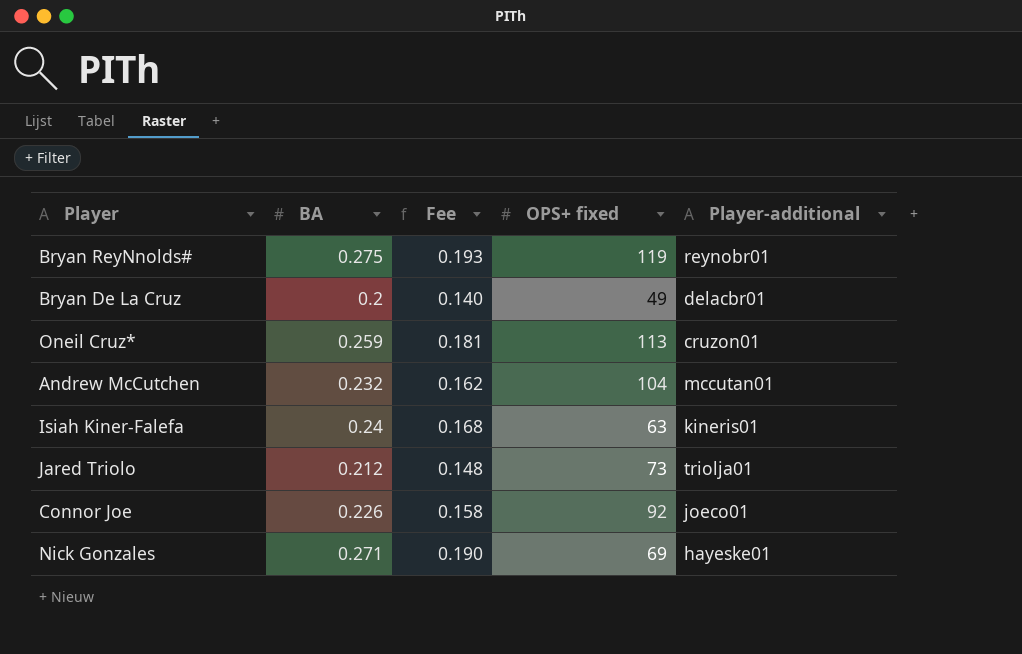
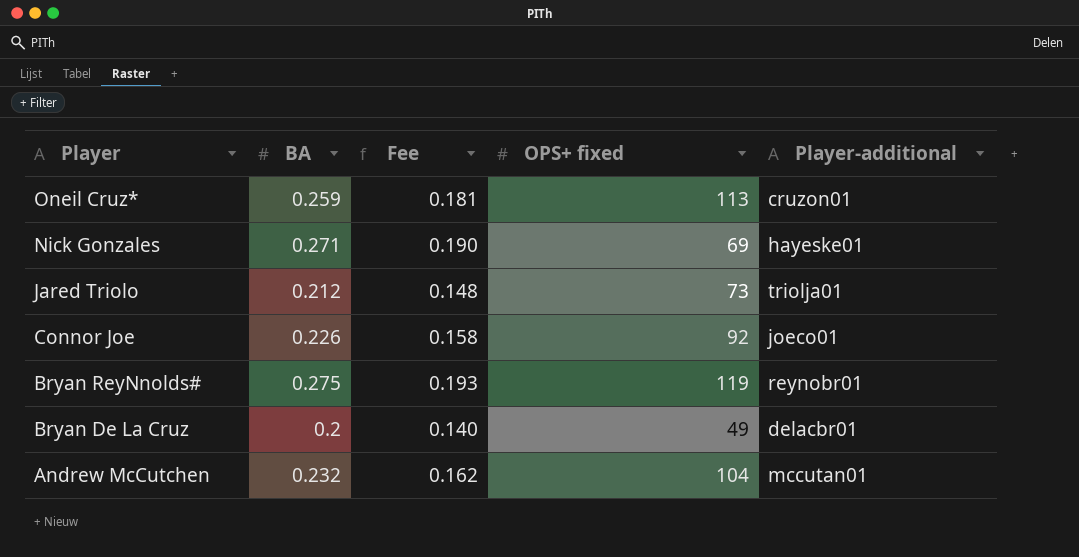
row order: none -> Player descending
row Isiah Kiner-Falefa: 0.24 | 0.168 | 63 | kineris01 -> none

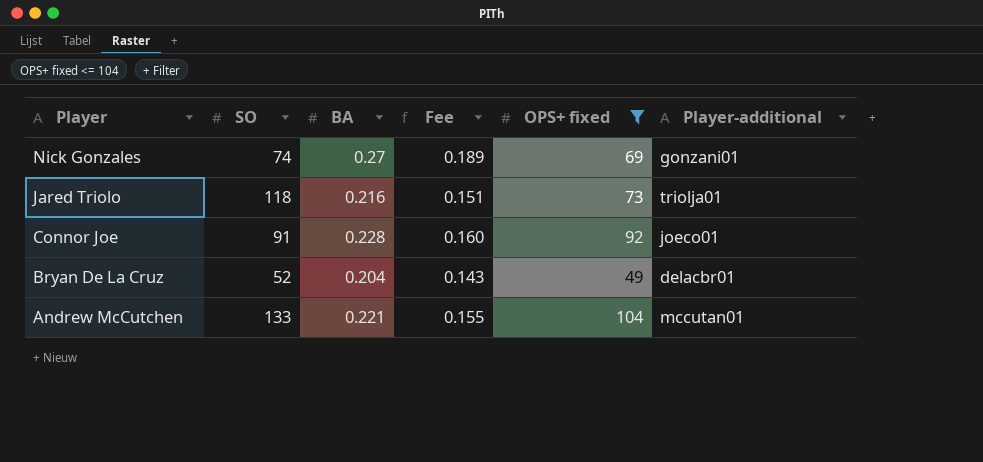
filter: none -> OPS+ fixed <= 104
column SO | position: none -> 2
Nick Gonzales | BA: 0.271 -> 0.27
Nick Gonzales | Fee: 0.190 -> 0.189
Nick Gonzales | Player-additional: hayeske01 -> gonzani01
Jared Triolo | BA: 0.212 -> 0.216
Jared Triolo | Fee: 0.148 -> 0.151
Connor Joe | BA: 0.226 -> 0.228
Connor Joe | Fee: 0.158 -> 0.160
Bryan De La Cruz | BA: 0.2 -> 0.204
Bryan De La Cruz | Fee: 0.140 -> 0.143
Andrew McCutchen | BA: 0.232 -> 0.221
Andrew McCutchen | Fee: 0.162 -> 0.155

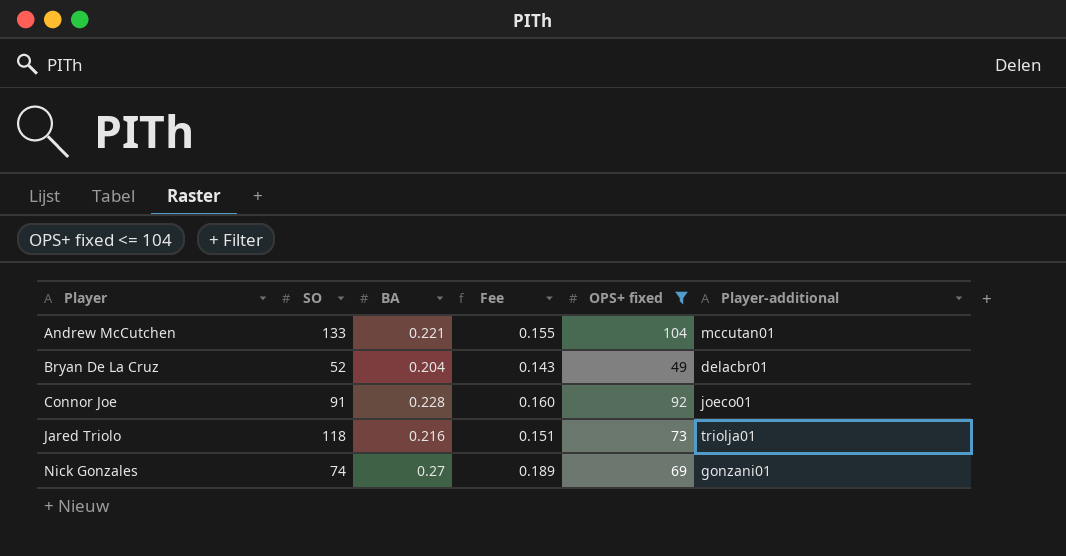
row order: Player descending -> Player ascending

